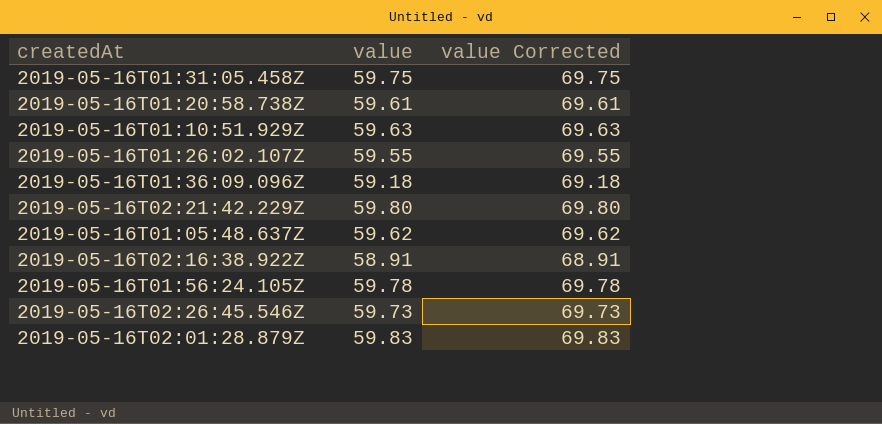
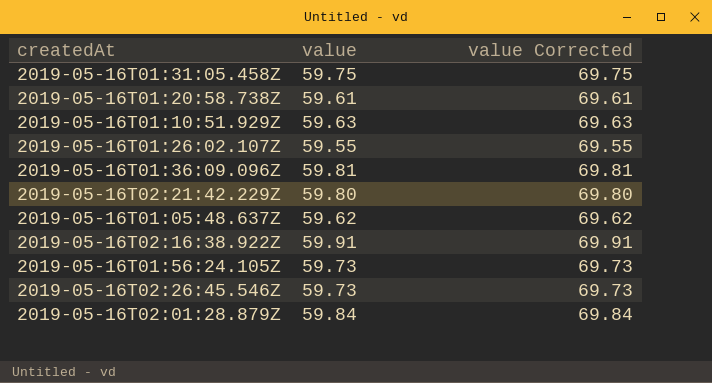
2019-05-16T01:36:09.096Z | value: 59.18 -> 59.81
2019-05-16T01:36:09.096Z | value Corrected: 69.18 -> 69.81
2019-05-16T02:16:38.922Z | value: 58.91 -> 59.91
2019-05-16T02:16:38.922Z | value Corrected: 68.91 -> 69.91
2019-05-16T01:56:24.105Z | value: 59.78 -> 59.73
2019-05-16T01:56:24.105Z | value Corrected: 69.78 -> 69.73
2019-05-16T02:01:28.879Z | value: 59.83 -> 59.84
2019-05-16T02:01:28.879Z | value Corrected: 69.83 -> 69.84

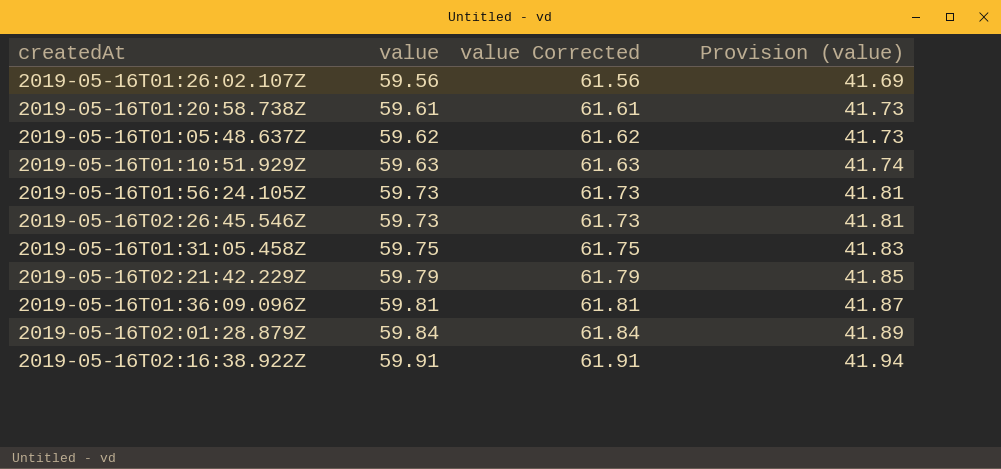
row order: none -> value ascending
column value Corrected | formula: [value] + 10 -> [value] + 2
column Provision (value) | formula: none -> [value] * 0.7
2019-05-16T01:26:02.107Z | value: 59.55 -> 59.56
2019-05-16T02:21:42.229Z | value: 59.80 -> 59.79

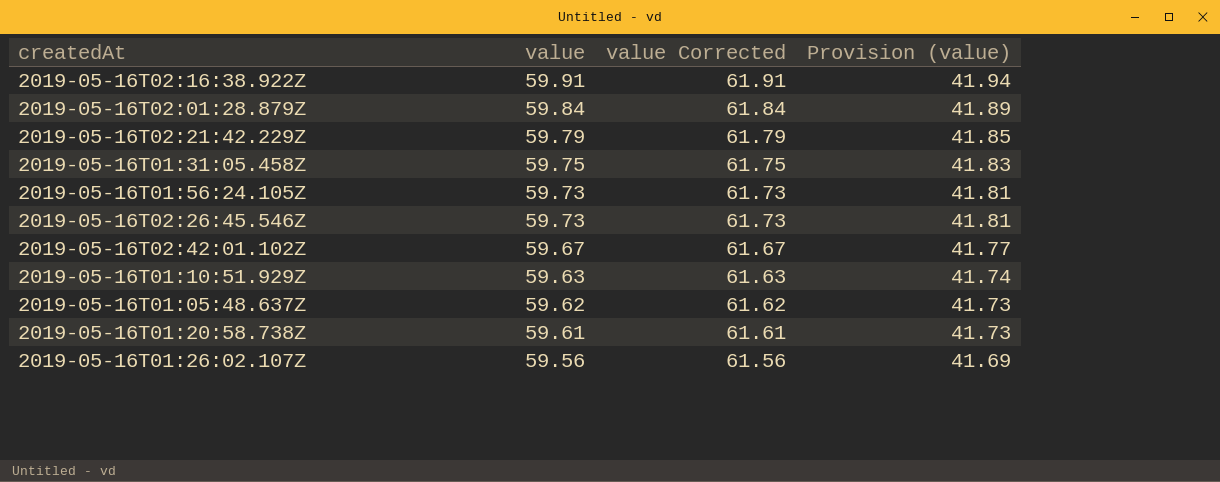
row order: value ascending -> value descending
row 2019-05-16T01:36:09.096Z: 59.81 | 61.81 | 41.87 -> none
row 2019-05-16T02:42:01.102Z: none -> 59.67 | 61.67 | 41.77

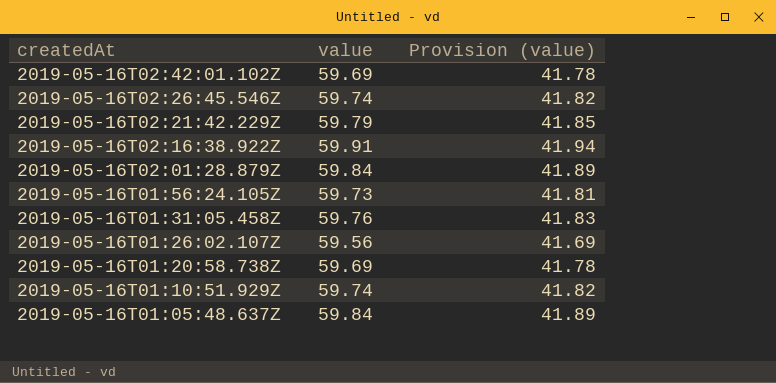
row order: value descending -> createdAt descending
column value Corrected | formula: [value] + 2 -> none
2019-05-16T02:42:01.102Z | value: 59.67 -> 59.69
2019-05-16T02:42:01.102Z | Provision (value): 41.77 -> 41.78
2019-05-16T02:26:45.546Z | value: 59.73 -> 59.74
2019-05-16T02:26:45.546Z | Provision (value): 41.81 -> 41.82
2019-05-16T01:31:05.458Z | value: 59.75 -> 59.76
2019-05-16T01:20:58.738Z | value: 59.61 -> 59.69
2019-05-16T01:20:58.738Z | Provision (value): 41.73 -> 41.78
2019-05-16T01:10:51.929Z | value: 59.63 -> 59.74
2019-05-16T01:10:51.929Z | Provision (value): 41.74 -> 41.82
2019-05-16T01:05:48.637Z | value: 59.62 -> 59.84
2019-05-16T01:05:48.637Z | Provision (value): 41.73 -> 41.89

